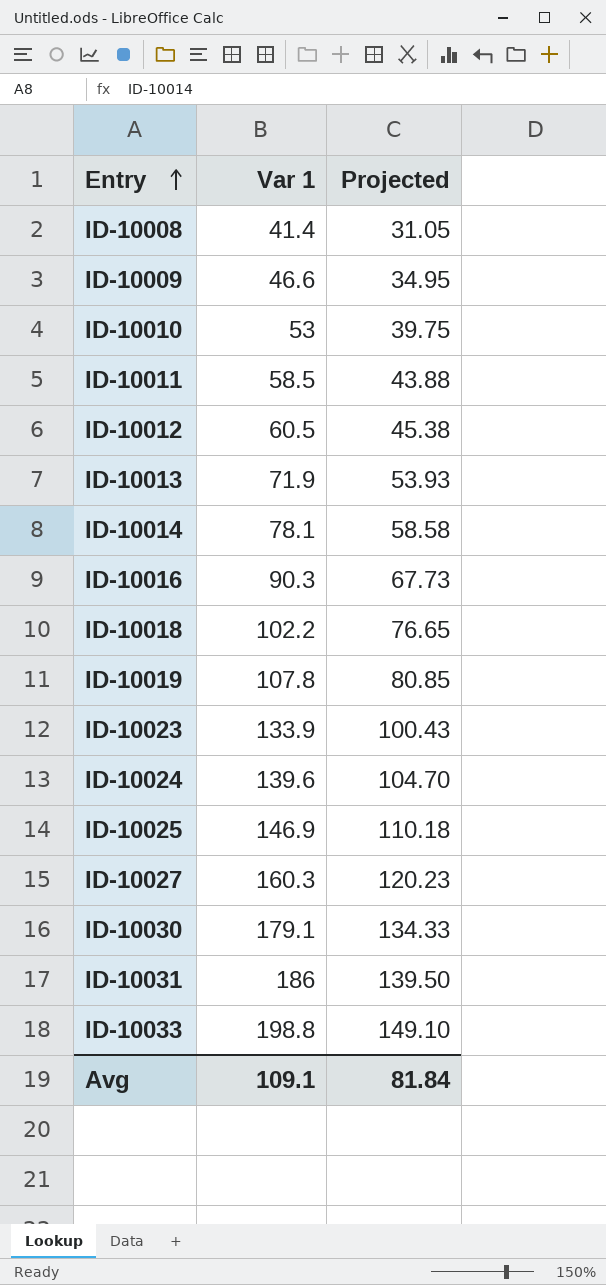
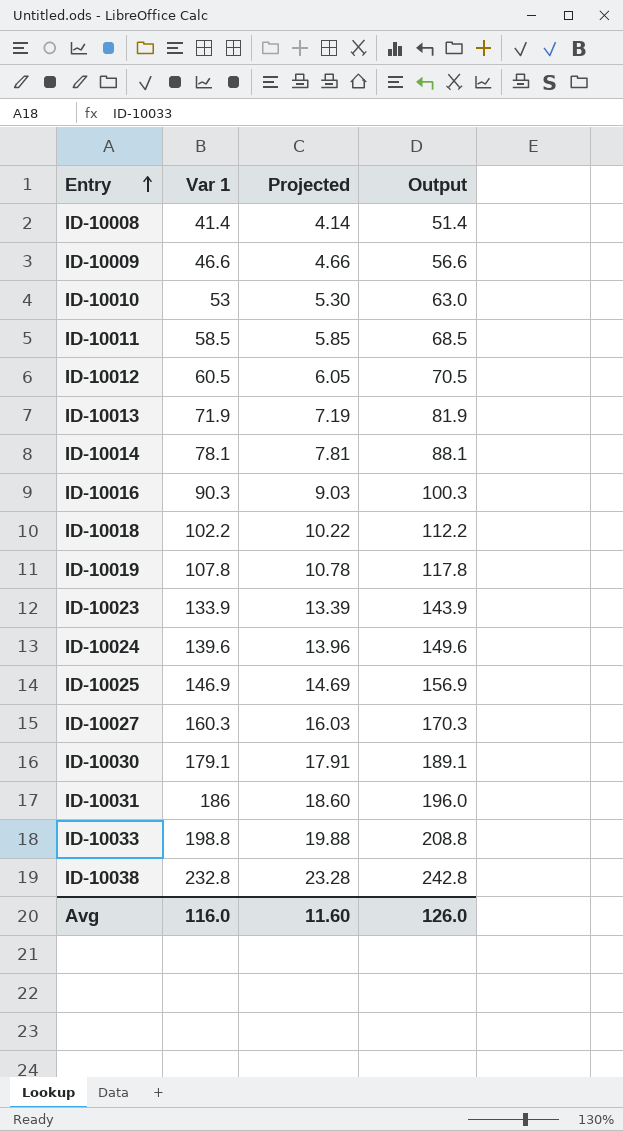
column Projected | formula: [Var 1] * 0.75 -> [Var 1] * 0.1
column Output | formula: none -> [Var 1] + 10
row ID-10038: none -> 232.8 | 23.28 | 242.8
Avg | Var 1: 109.1 -> 116.0
Avg | Projected: 81.84 -> 11.60

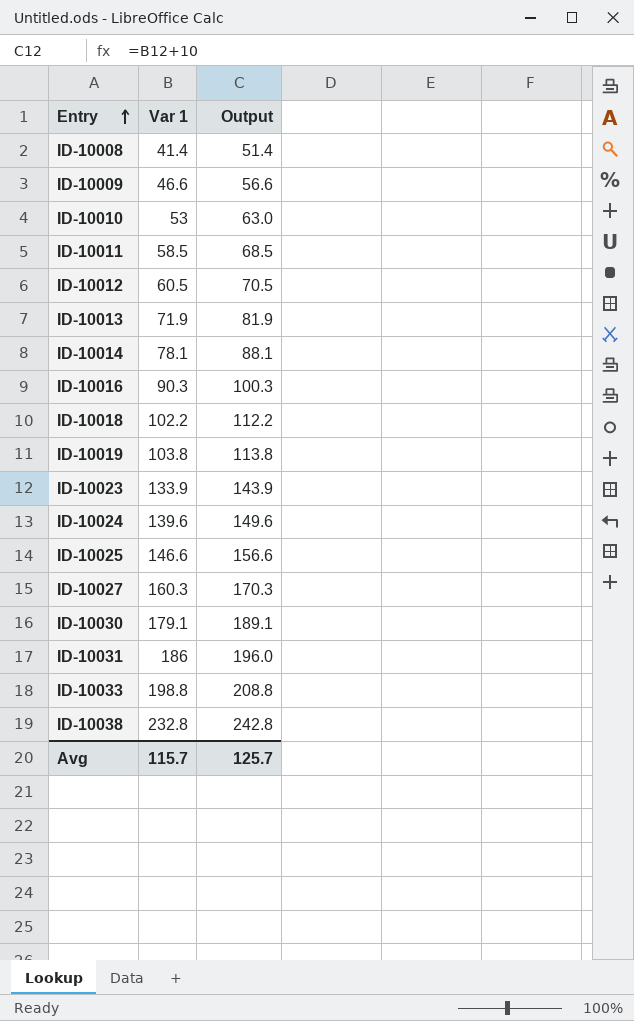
column Projected | formula: [Var 1] * 0.1 -> none
ID-10019 | Var 1: 107.8 -> 103.8
ID-10019 | Output: 117.8 -> 113.8
ID-10025 | Var 1: 146.9 -> 146.6
ID-10025 | Output: 156.9 -> 156.6
Avg | Var 1: 116.0 -> 115.7
Avg | Output: 126.0 -> 125.7

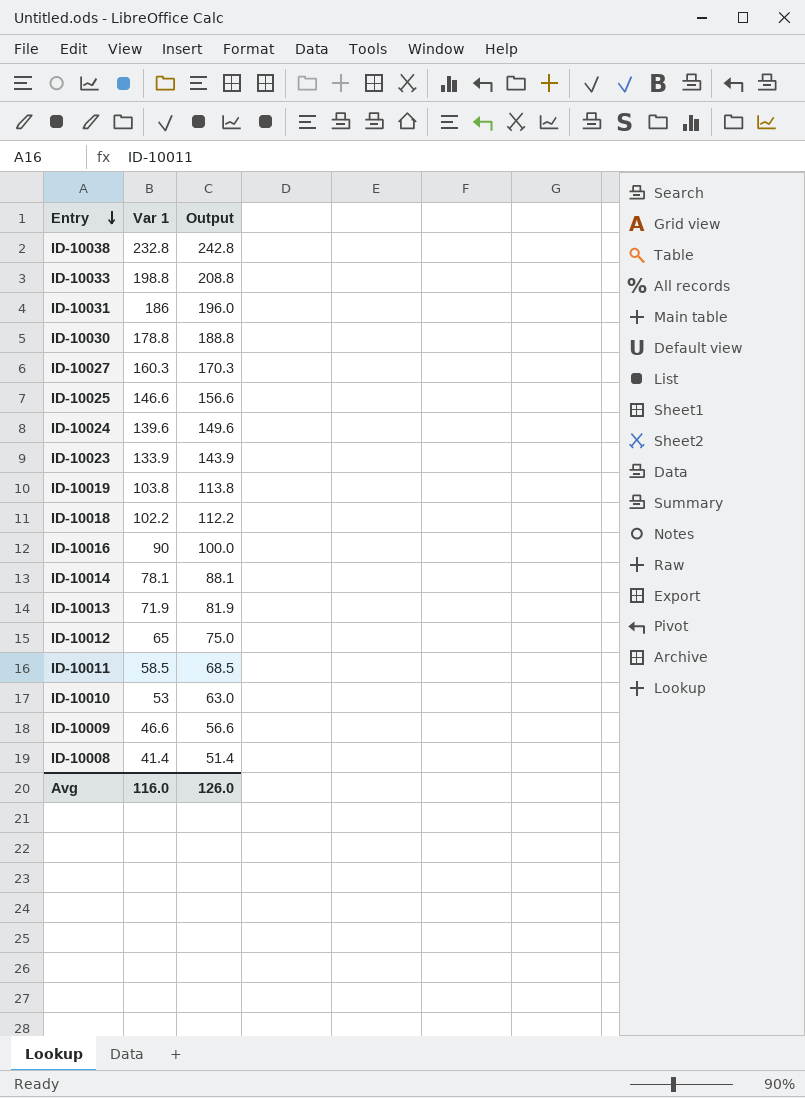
row order: Entry ascending -> Entry descending
ID-10030 | Var 1: 179.1 -> 178.8
ID-10030 | Output: 189.1 -> 188.8
ID-10016 | Var 1: 90.3 -> 90
ID-10016 | Output: 100.3 -> 100.0
ID-10012 | Var 1: 60.5 -> 65
ID-10012 | Output: 70.5 -> 75.0
Avg | Var 1: 115.7 -> 116.0
Avg | Output: 125.7 -> 126.0

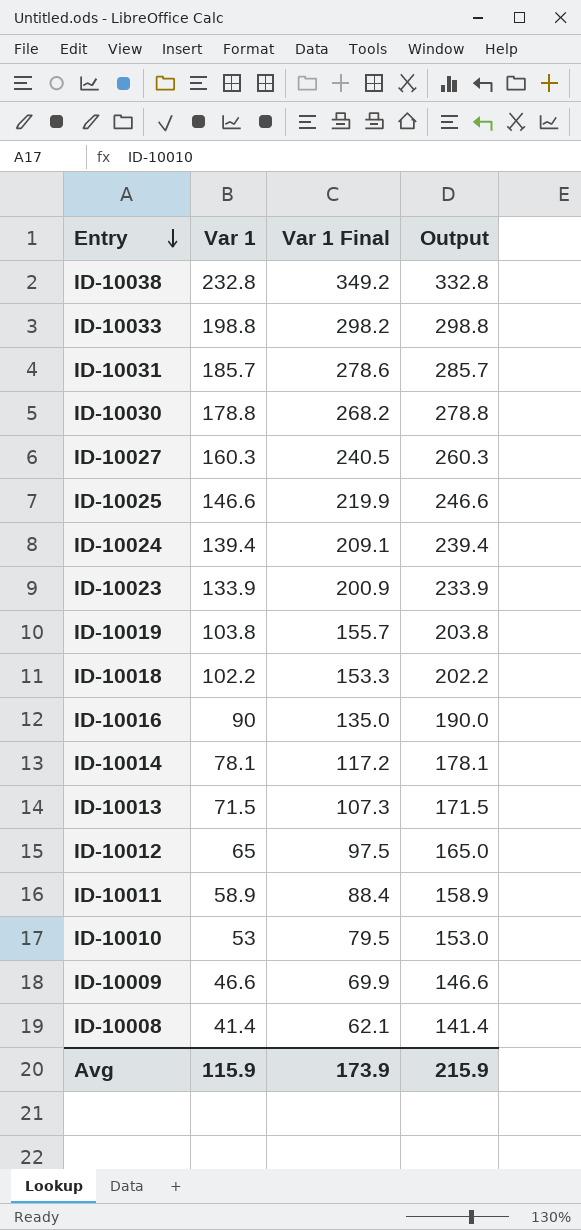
column Var 1 Final | formula: none -> [Var 1] * 1.5
column Output | formula: [Var 1] + 10 -> [Var 1] + 100
ID-10031 | Var 1: 186 -> 185.7
ID-10024 | Var 1: 139.6 -> 139.4
ID-10013 | Var 1: 71.9 -> 71.5
ID-10011 | Var 1: 58.5 -> 58.9
Avg | Var 1: 116.0 -> 115.9
Avg | Output: 126.0 -> 215.9

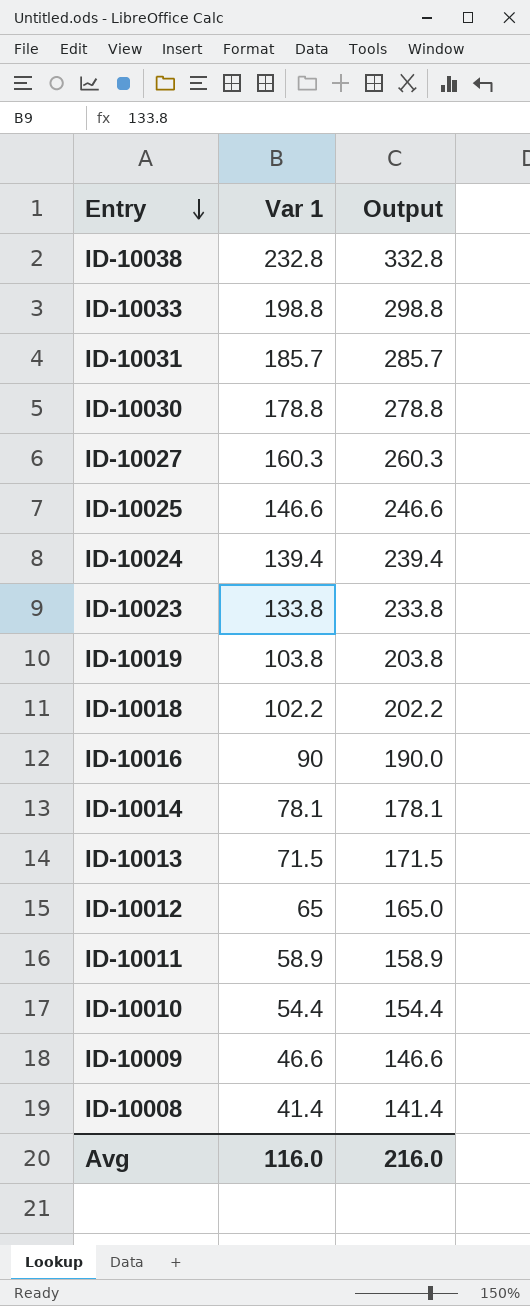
column Var 1 Final | formula: [Var 1] * 1.5 -> none
ID-10023 | Var 1: 133.9 -> 133.8
ID-10023 | Output: 233.9 -> 233.8
ID-10010 | Var 1: 53 -> 54.4
ID-10010 | Output: 153.0 -> 154.4
Avg | Var 1: 115.9 -> 116.0
Avg | Output: 215.9 -> 216.0

